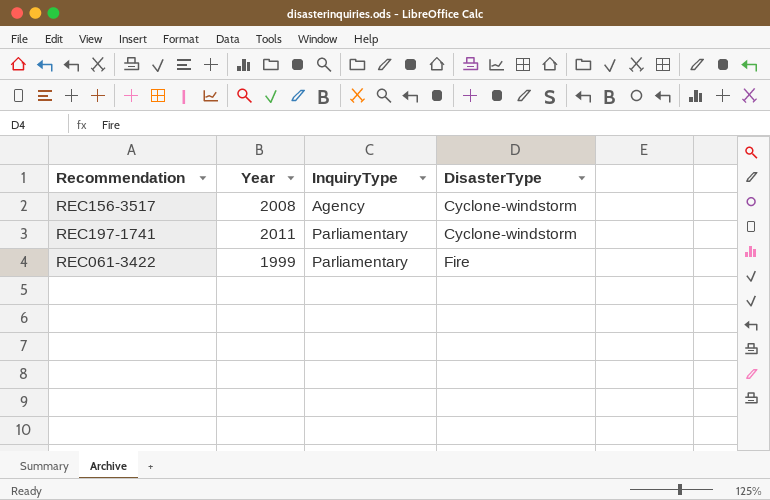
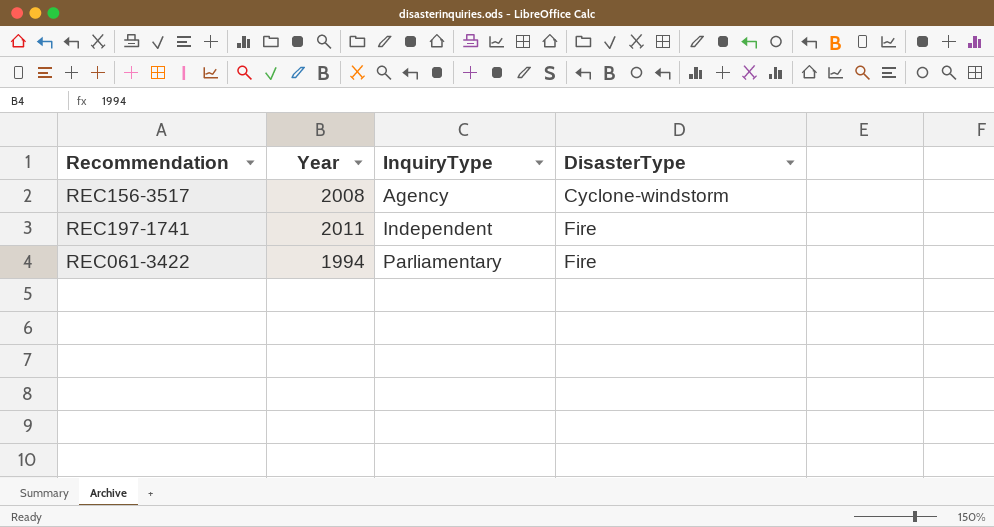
REC197-1741 | InquiryType: Parliamentary -> Independent
REC197-1741 | DisasterType: Cyclone-windstorm -> Fire
REC061-3422 | Year: 1999 -> 1994

